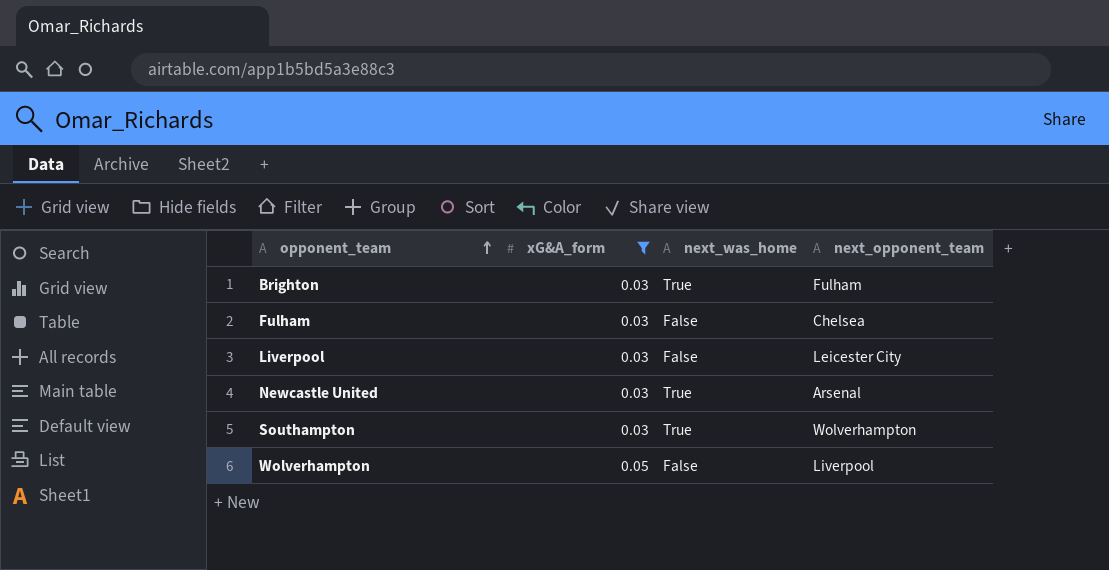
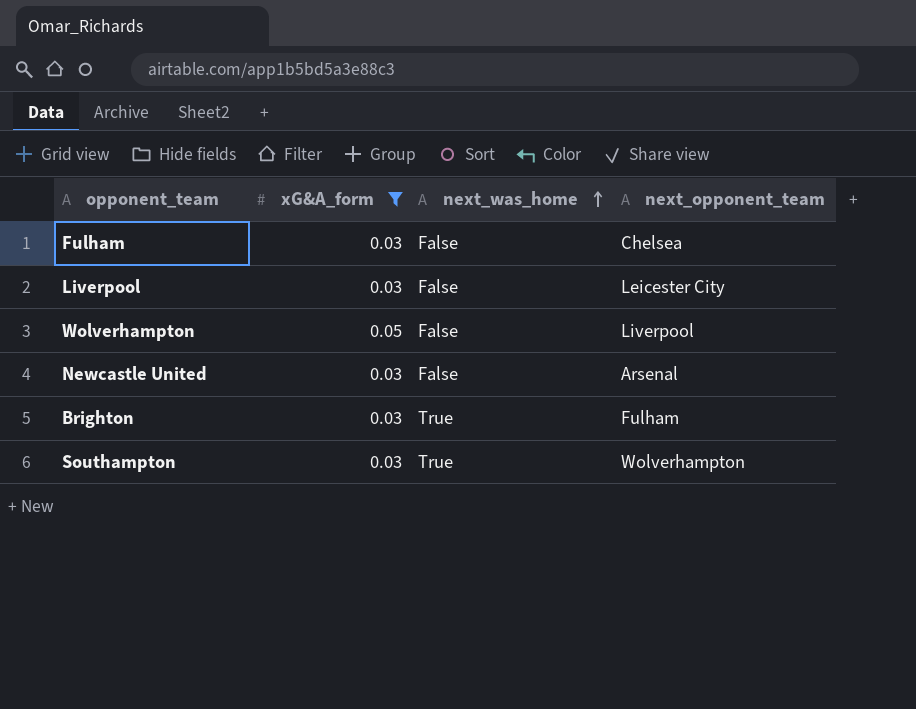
row order: opponent_team ascending -> next_was_home ascending
Newcastle United | next_was_home: True -> False

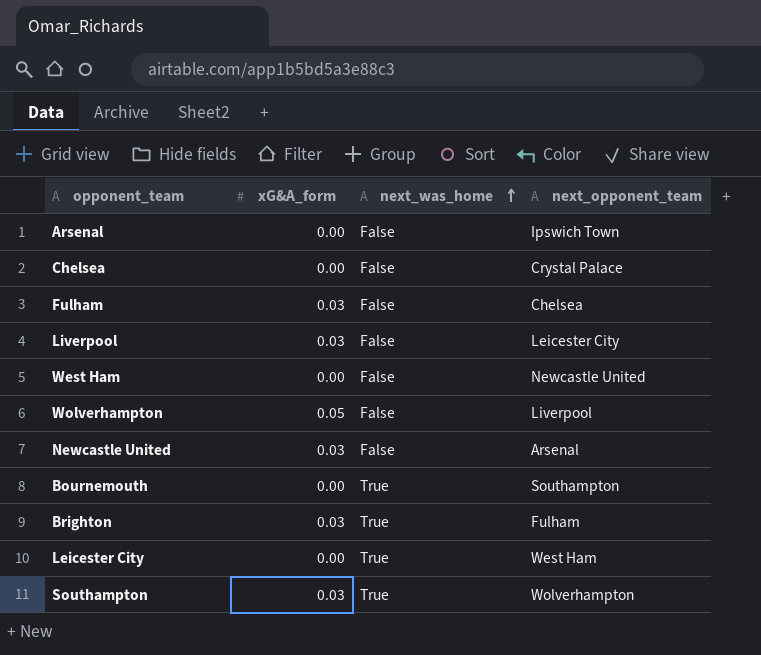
filter: xG&A_form != 0.00 -> none

